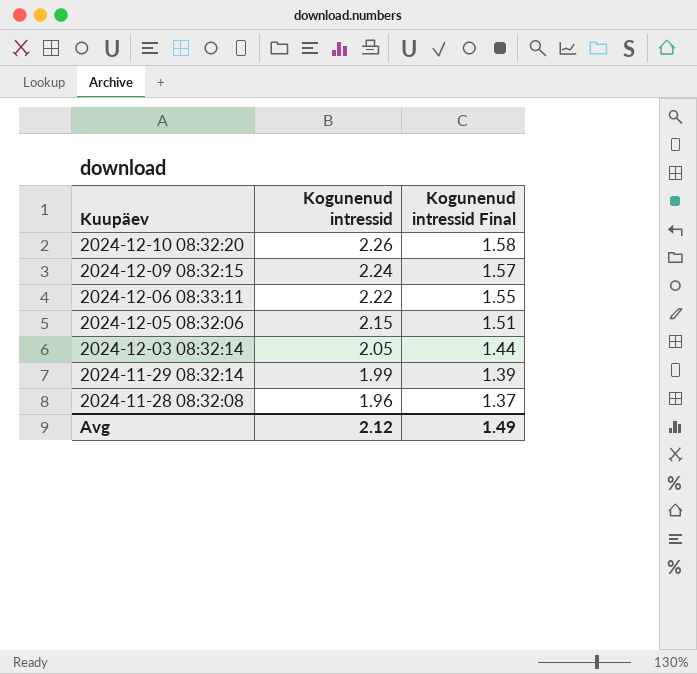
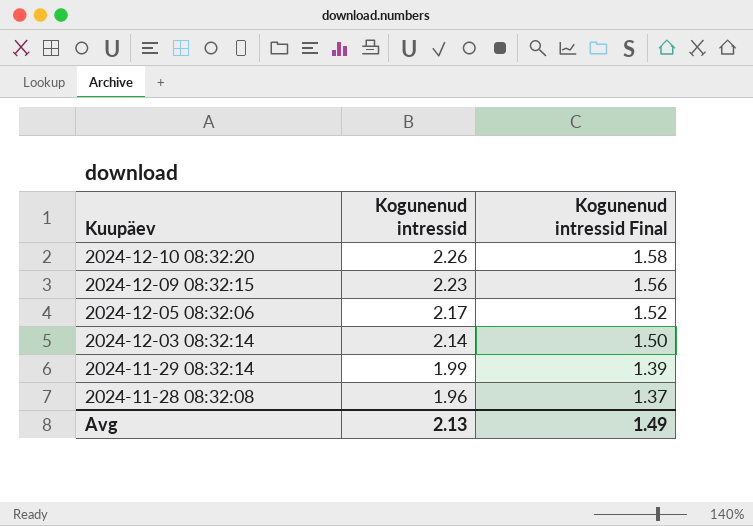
row 2024-12-06 08:33:11: 2.22 | 1.55 -> none
2024-12-09 08:32:15 | Kogunenud intressid: 2.24 -> 2.23
2024-12-09 08:32:15 | Kogunenud intressid Final: 1.57 -> 1.56
2024-12-05 08:32:06 | Kogunenud intressid: 2.15 -> 2.17
2024-12-05 08:32:06 | Kogunenud intressid Final: 1.51 -> 1.52
2024-12-03 08:32:14 | Kogunenud intressid: 2.05 -> 2.14
2024-12-03 08:32:14 | Kogunenud intressid Final: 1.44 -> 1.50
Avg | Kogunenud intressid: 2.12 -> 2.13

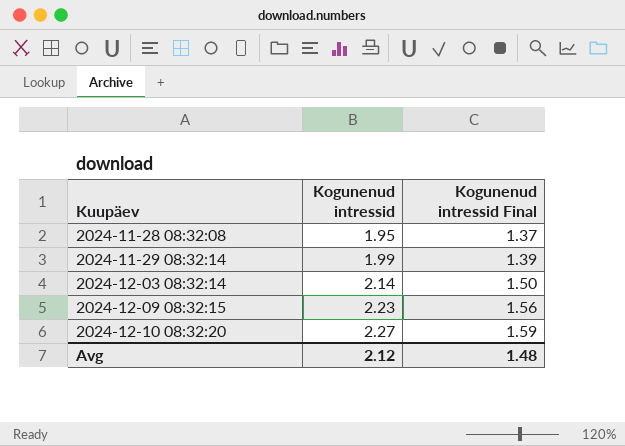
row order: Kuupäev descending -> Kuupäev ascending
row 2024-12-05 08:32:06: 2.17 | 1.52 -> none
2024-11-28 08:32:08 | Kogunenud intressid: 1.96 -> 1.95
2024-12-10 08:32:20 | Kogunenud intressid: 2.26 -> 2.27
2024-12-10 08:32:20 | Kogunenud intressid Final: 1.58 -> 1.59
Avg | Kogunenud intressid: 2.13 -> 2.12
Avg | Kogunenud intressid Final: 1.49 -> 1.48

